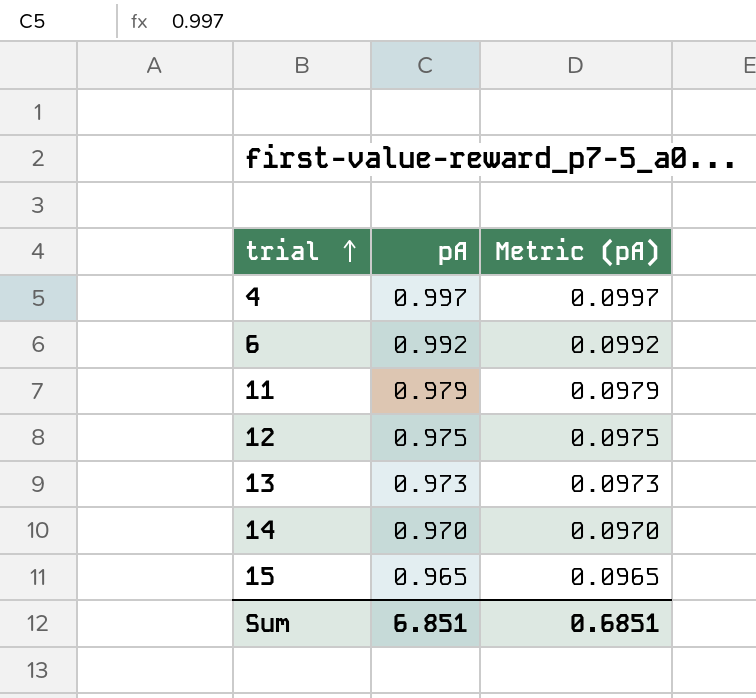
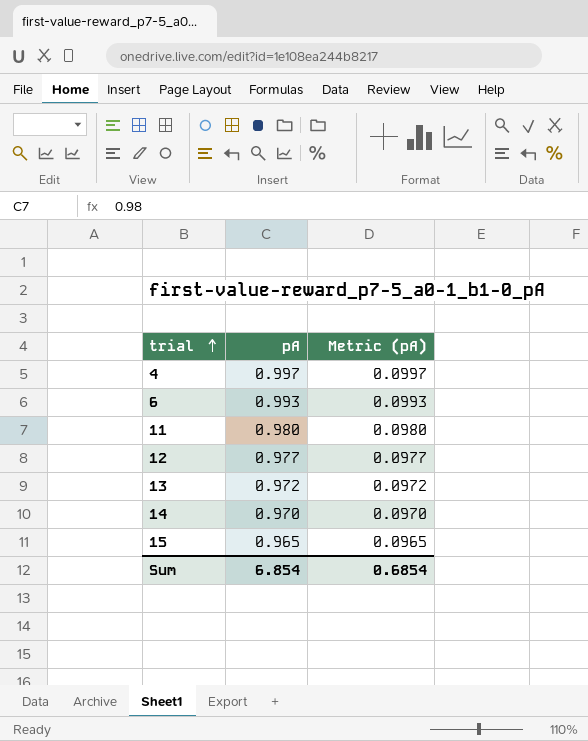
6 | pA: 0.992 -> 0.993
6 | Metric (pA): 0.0992 -> 0.0993
11 | pA: 0.979 -> 0.980
11 | Metric (pA): 0.0979 -> 0.0980
12 | pA: 0.975 -> 0.977
12 | Metric (pA): 0.0975 -> 0.0977
13 | pA: 0.973 -> 0.972
13 | Metric (pA): 0.0973 -> 0.0972
Sum | pA: 6.851 -> 6.854
Sum | Metric (pA): 0.6851 -> 0.6854

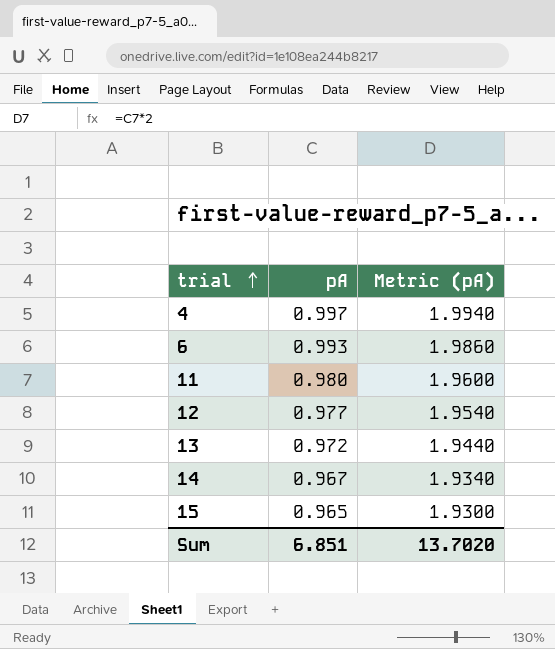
column Metric (pA) | formula: [pA] * 0.1 -> [pA] * 2
14 | pA: 0.970 -> 0.967
Sum | pA: 6.854 -> 6.851
Sum | Metric (pA): 0.6854 -> 13.7020

